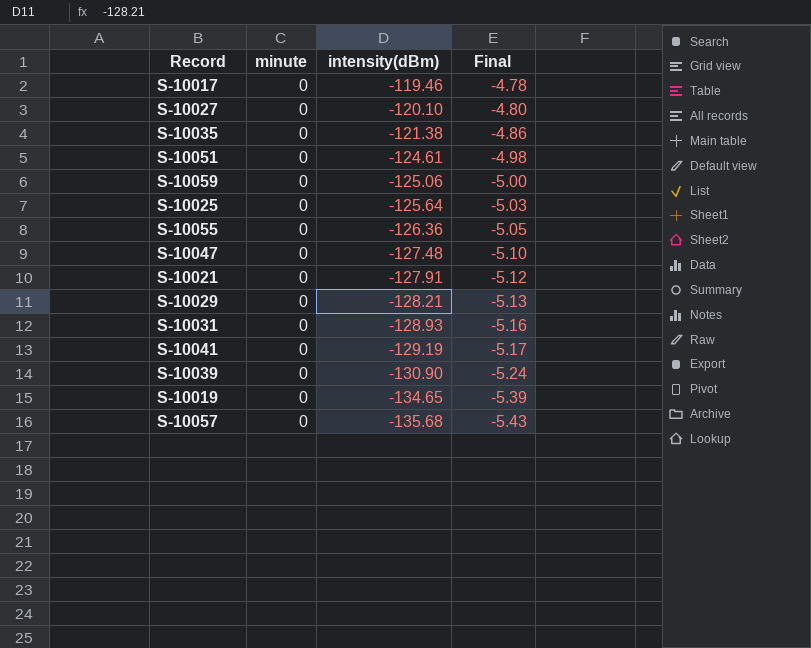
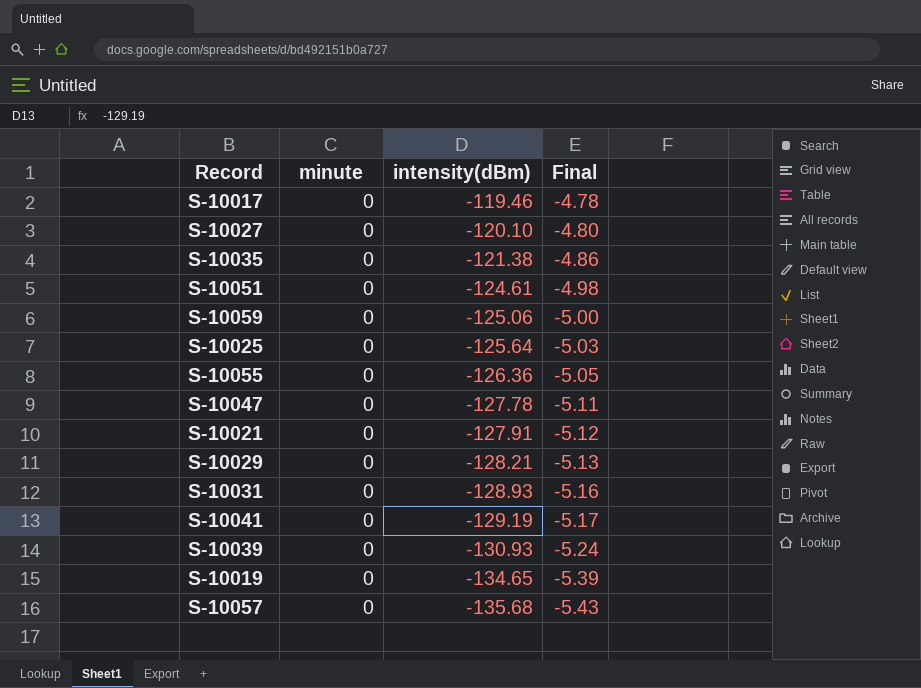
S-10047 | intensity(dBm): -127.48 -> -127.78
S-10047 | Final: -5.10 -> -5.11
S-10039 | intensity(dBm): -130.90 -> -130.93

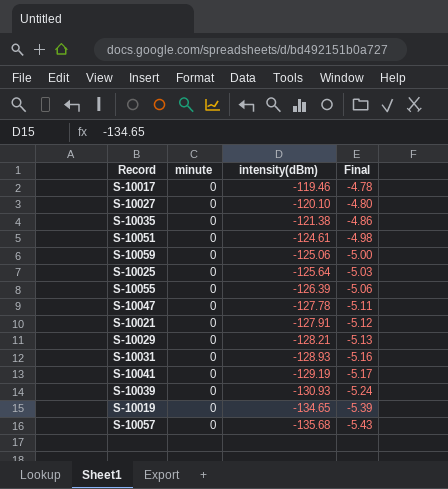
S-10055 | intensity(dBm): -126.36 -> -126.39
S-10055 | Final: -5.05 -> -5.06

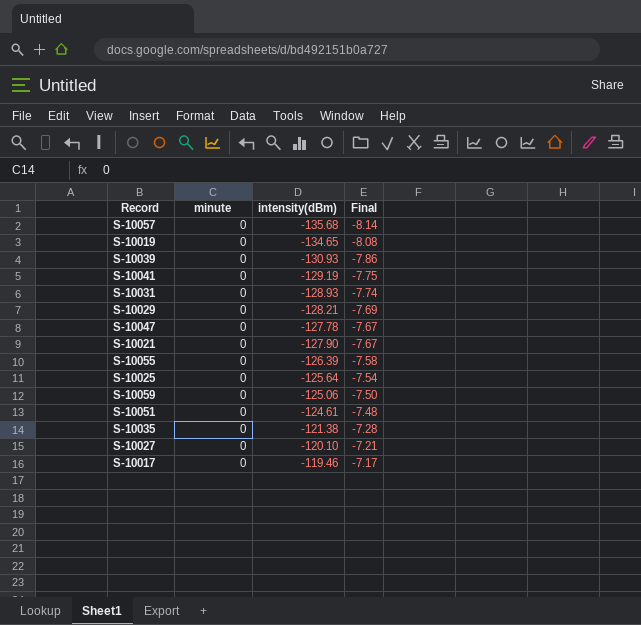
row order: intensity(dBm) descending -> Final ascending
column Final | formula: [intensity(dBm)] * 0.04 -> [intensity(dBm)] * 0.06
S-10021 | intensity(dBm): -127.91 -> -127.90

